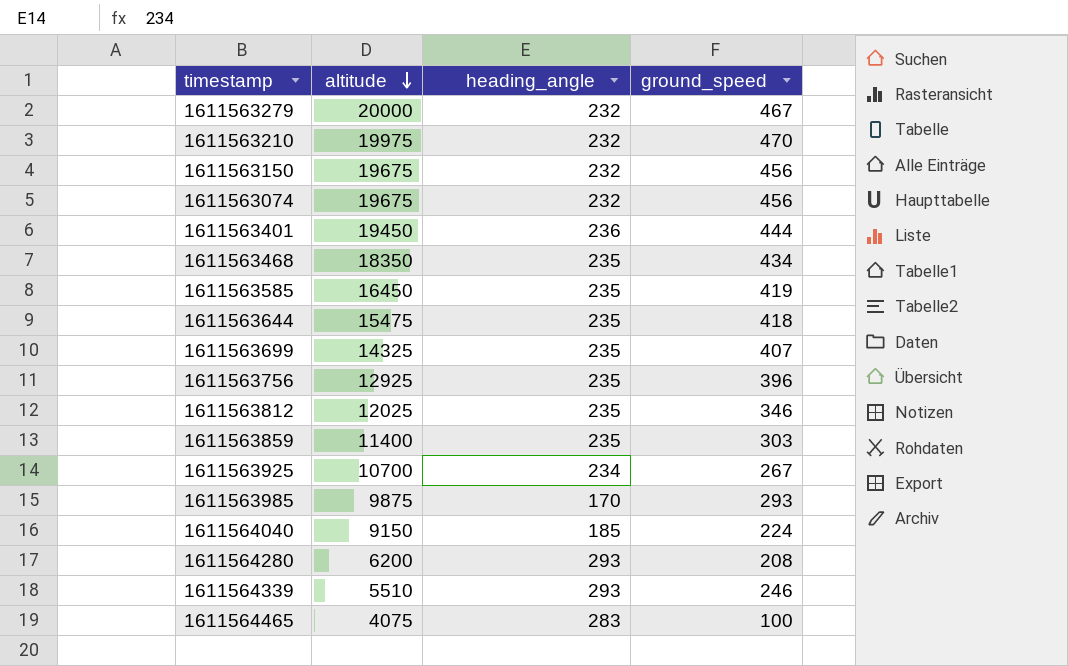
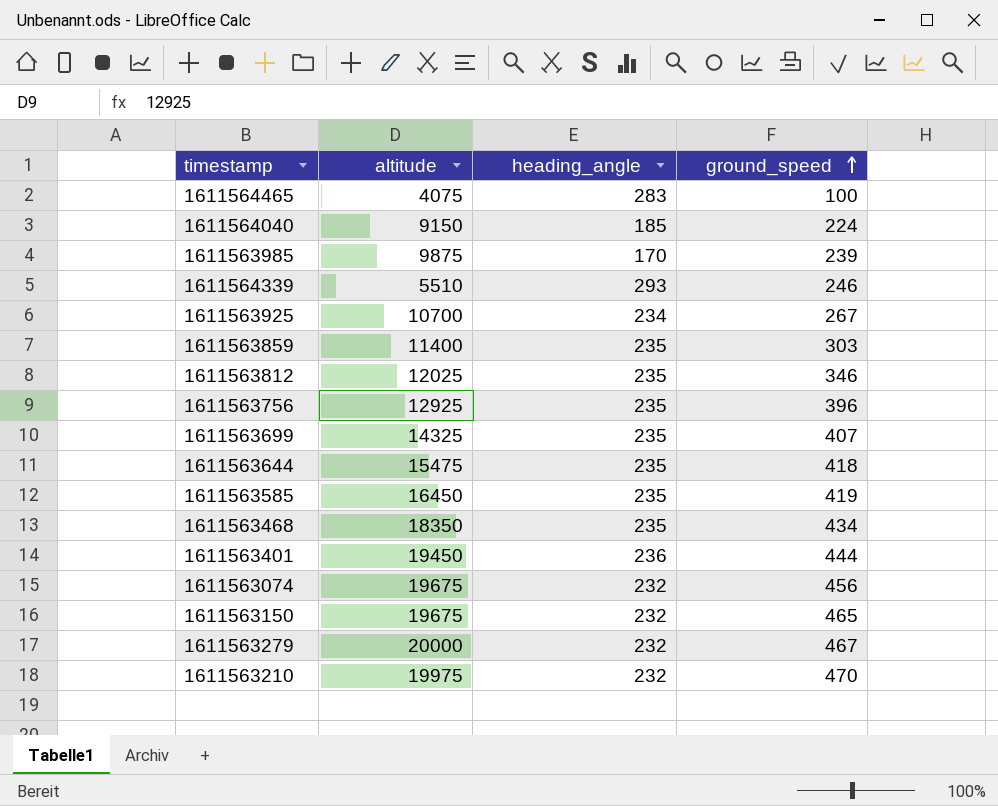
row order: altitude descending -> ground_speed ascending
row 1611564280: 6200 | 293 | 208 -> none
1611563985 | ground_speed: 293 -> 239
1611563150 | ground_speed: 456 -> 465

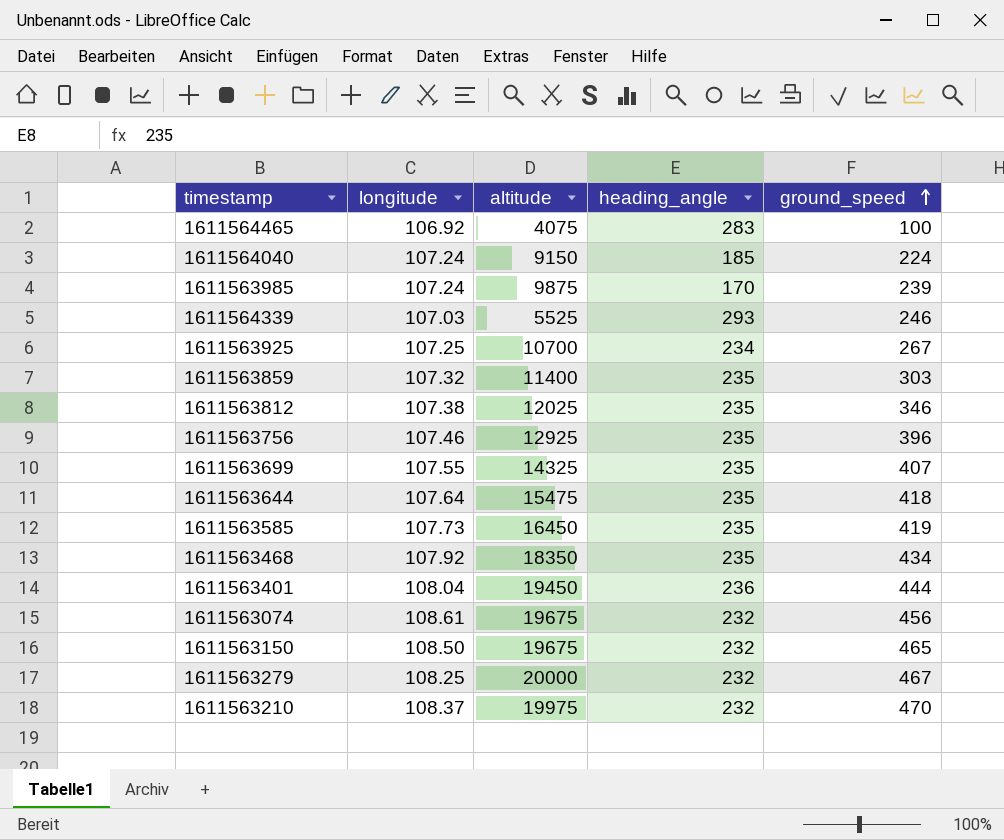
column longitude | position: none -> 2
1611564339 | altitude: 5510 -> 5525

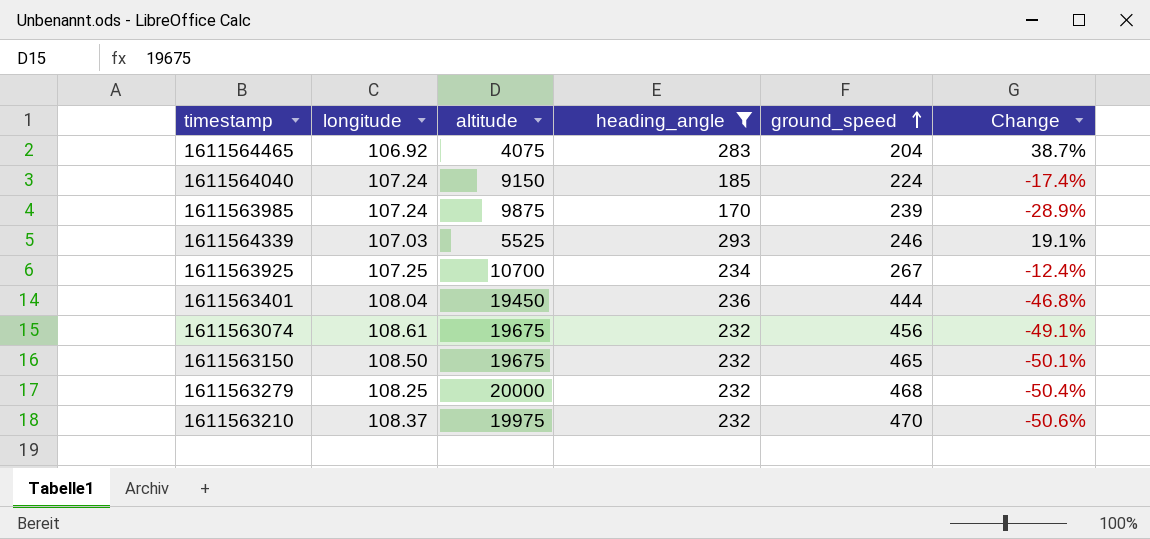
filter: none -> heading_angle != 235
column Change | formula: none -> ([heading_angle] - [ground_speed]) / [ground_speed]
1611564465 | ground_speed: 100 -> 204
1611563279 | ground_speed: 467 -> 468

